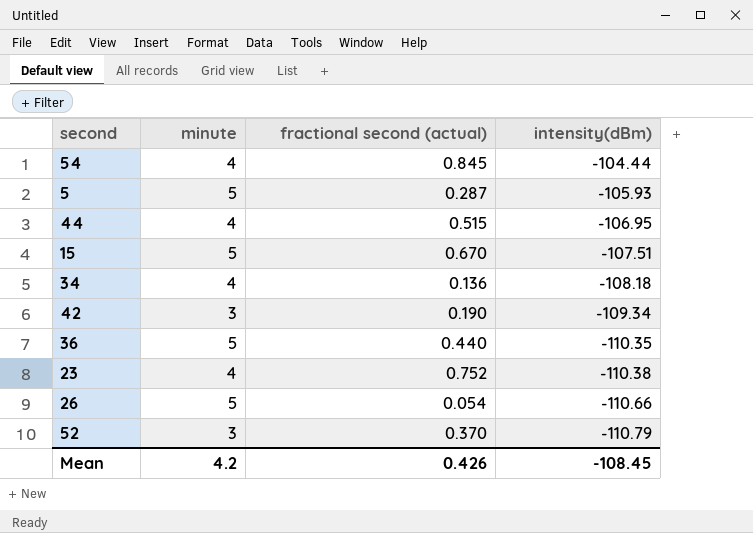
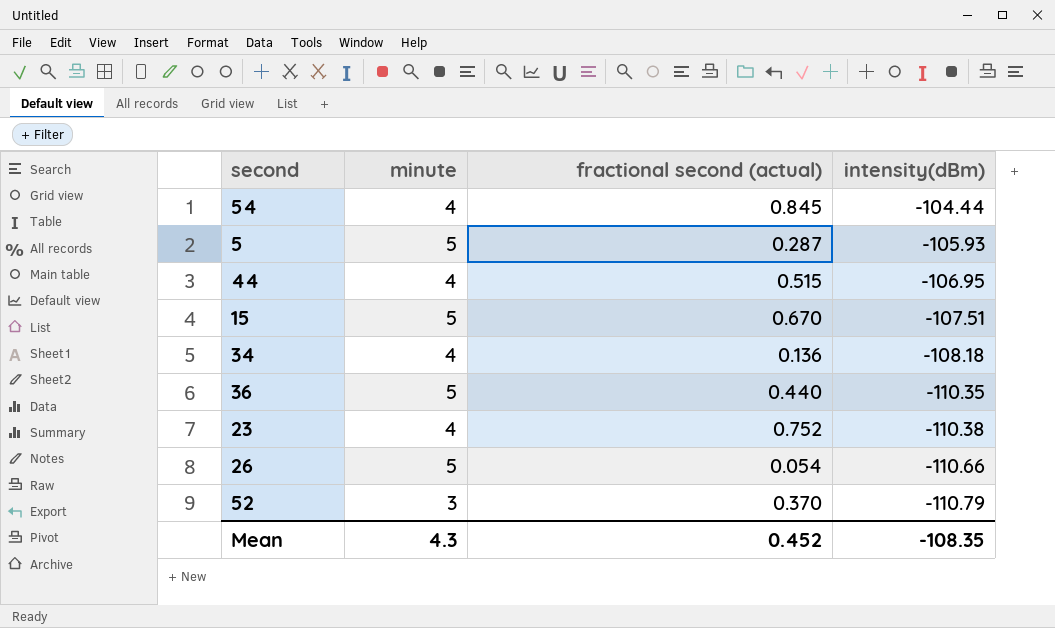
row 42: 3 | 0.190 | -109.34 -> none
Mean | minute: 4.2 -> 4.3
Mean | fractional second (actual): 0.426 -> 0.452
Mean | intensity(dBm): -108.45 -> -108.35

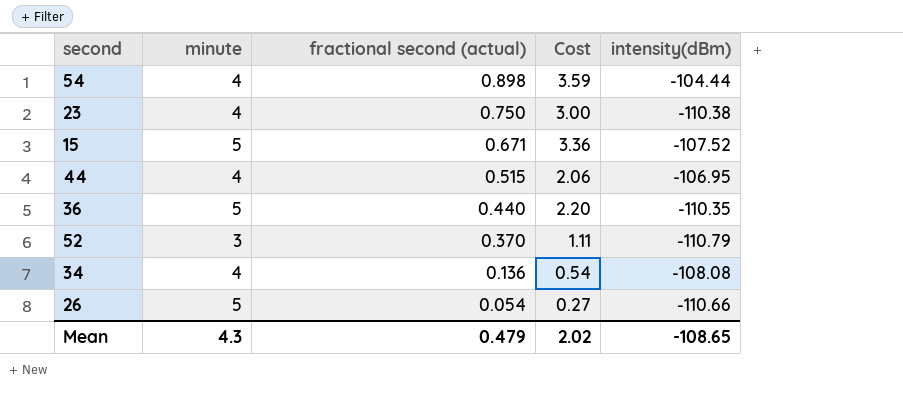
row order: intensity(dBm) descending -> fractional second (actual) descending
column Cost | formula: none -> [minute] * [fractional second (actual)]
row 5: 5 | 0.287 | -105.93 -> none
54 | fractional second (actual): 0.845 -> 0.898
23 | fractional second (actual): 0.752 -> 0.750
15 | fractional second (actual): 0.670 -> 0.671
15 | intensity(dBm): -107.51 -> -107.52
34 | intensity(dBm): -108.18 -> -108.08
Mean | fractional second (actual): 0.452 -> 0.479
Mean | intensity(dBm): -108.35 -> -108.65

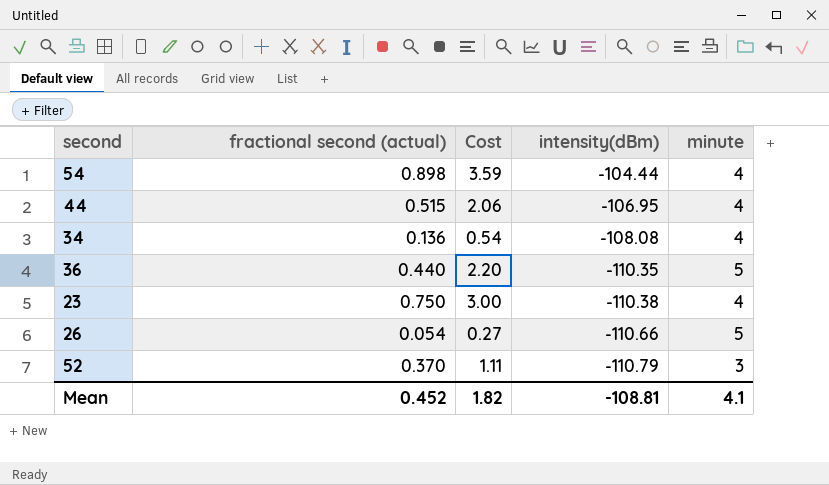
row order: fractional second (actual) descending -> intensity(dBm) descending
column minute | position: 2 -> 5
row 15: 5 | 0.671 | 3.36 | -107.52 -> none
Mean | fractional second (actual): 0.479 -> 0.452
Mean | Cost: 2.02 -> 1.82
Mean | intensity(dBm): -108.65 -> -108.81
Mean | minute: 4.3 -> 4.1

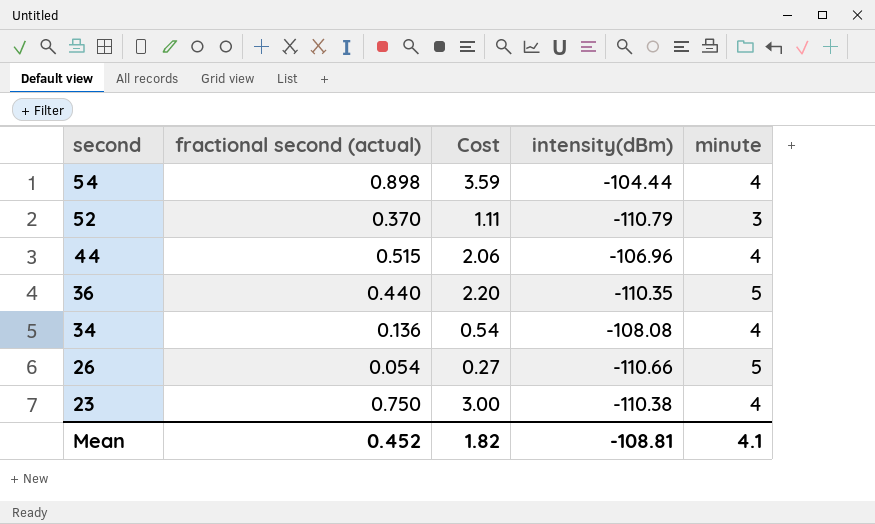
row order: intensity(dBm) descending -> second descending
44 | intensity(dBm): -106.95 -> -106.96

